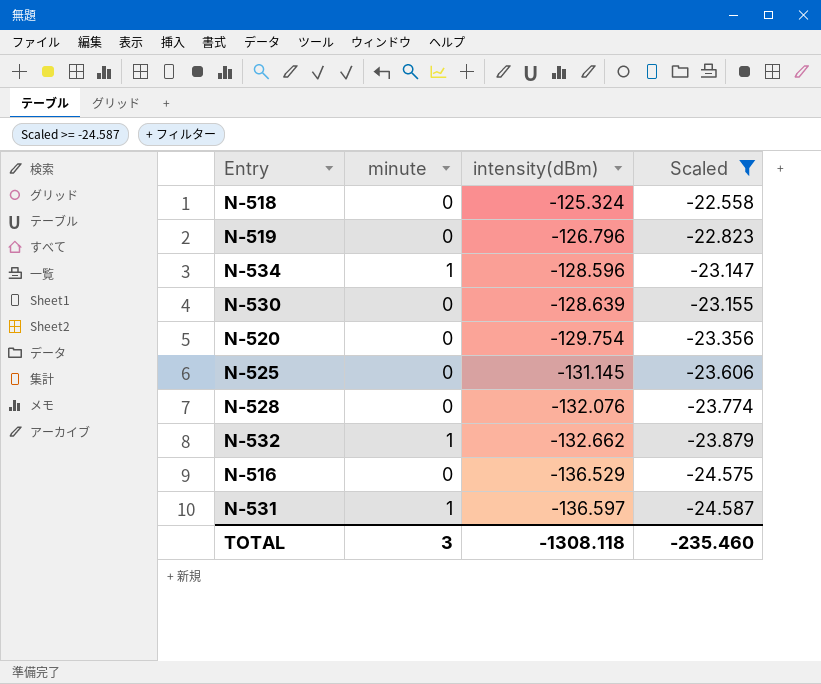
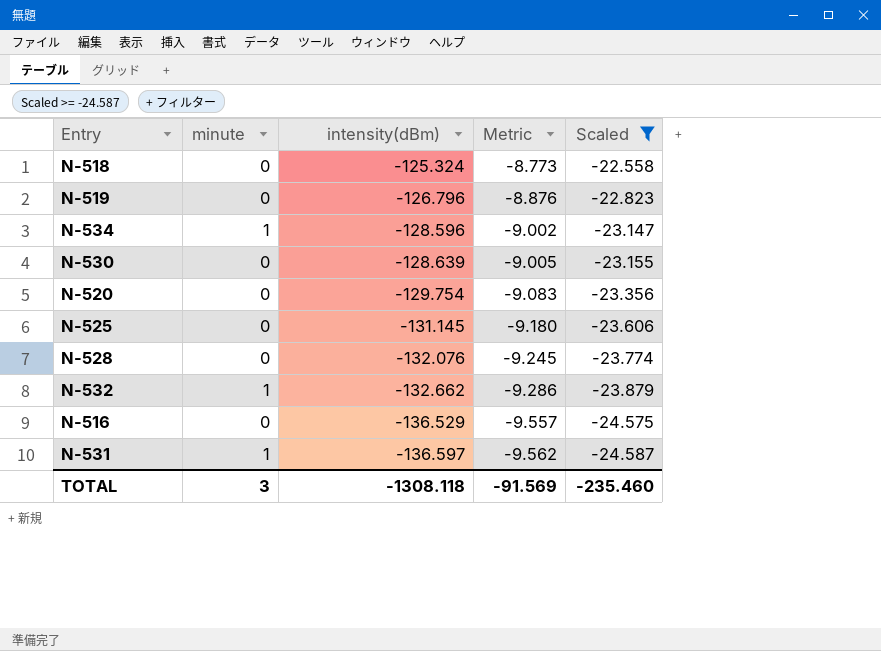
column Metric | formula: none -> [intensity(dBm)] * 0.07

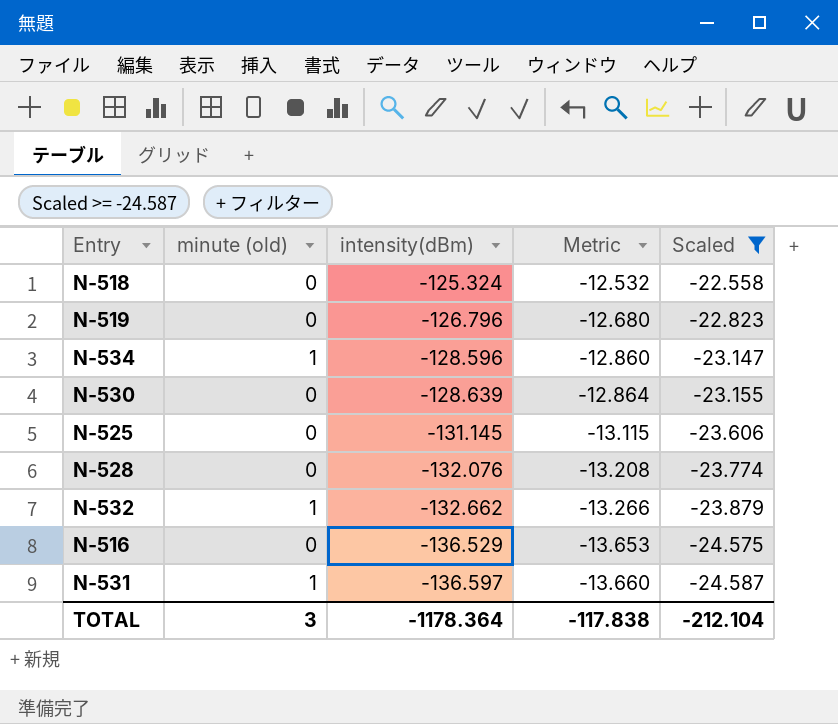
column name: minute -> minute (old)
column Metric | formula: [intensity(dBm)] * 0.07 -> [intensity(dBm)] * 0.1
row N-520: 0 | -129.754 | -9.083 | -23.356 -> none
TOTAL | intensity(dBm): -1308.118 -> -1178.364
TOTAL | Metric: -91.569 -> -117.838
TOTAL | Scaled: -235.460 -> -212.104

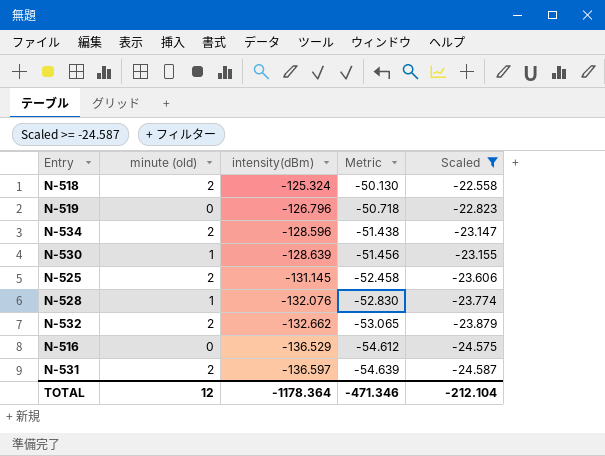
column Metric | formula: [intensity(dBm)] * 0.1 -> [intensity(dBm)] * 0.4
N-518 | minute (old): 0 -> 2
N-534 | minute (old): 1 -> 2
N-530 | minute (old): 0 -> 1
N-525 | minute (old): 0 -> 2
N-528 | minute (old): 0 -> 1
N-532 | minute (old): 1 -> 2
N-531 | minute (old): 1 -> 2
TOTAL | minute (old): 3 -> 12
TOTAL | Metric: -117.838 -> -471.346

